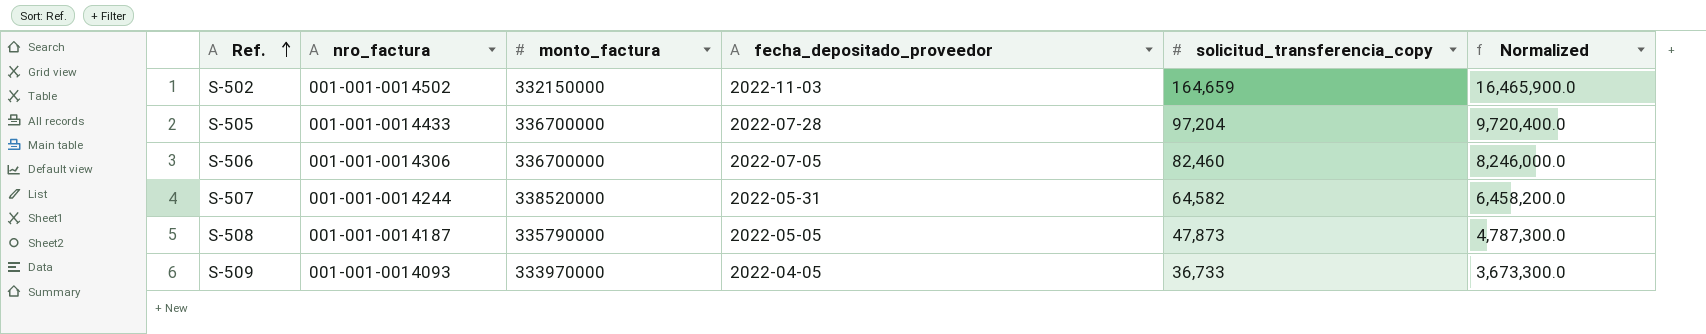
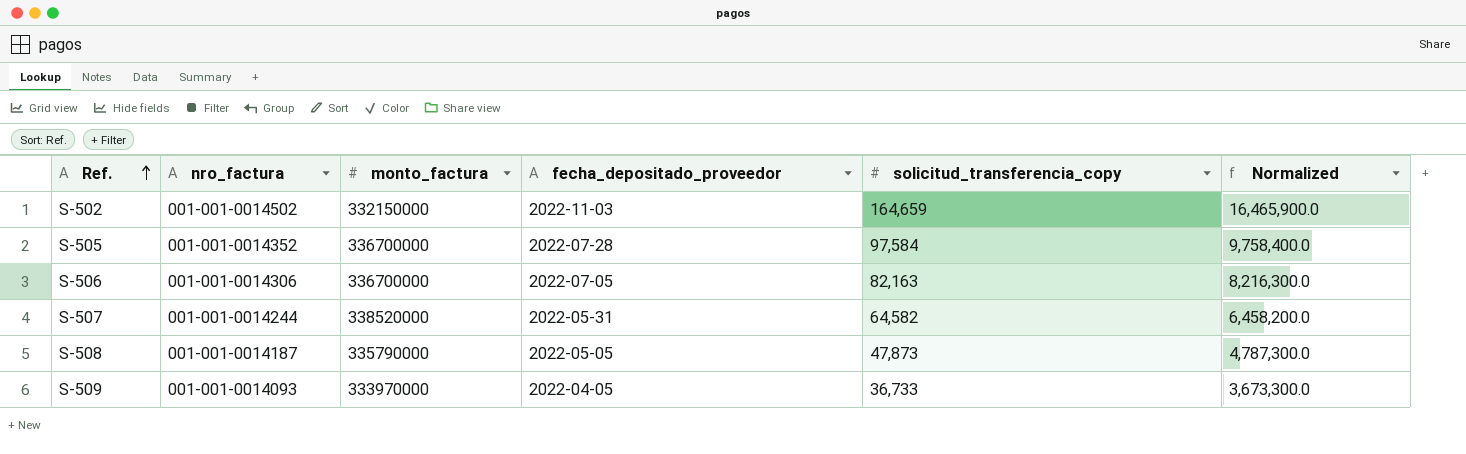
S-505 | nro_factura: 001-001-0014433 -> 001-001-0014352
S-505 | solicitud_transferencia_copy: 97,204 -> 97,584
S-505 | Normalized: 9,720,400.0 -> 9,758,400.0
S-506 | solicitud_transferencia_copy: 82,460 -> 82,163
S-506 | Normalized: 8,246,000.0 -> 8,216,300.0

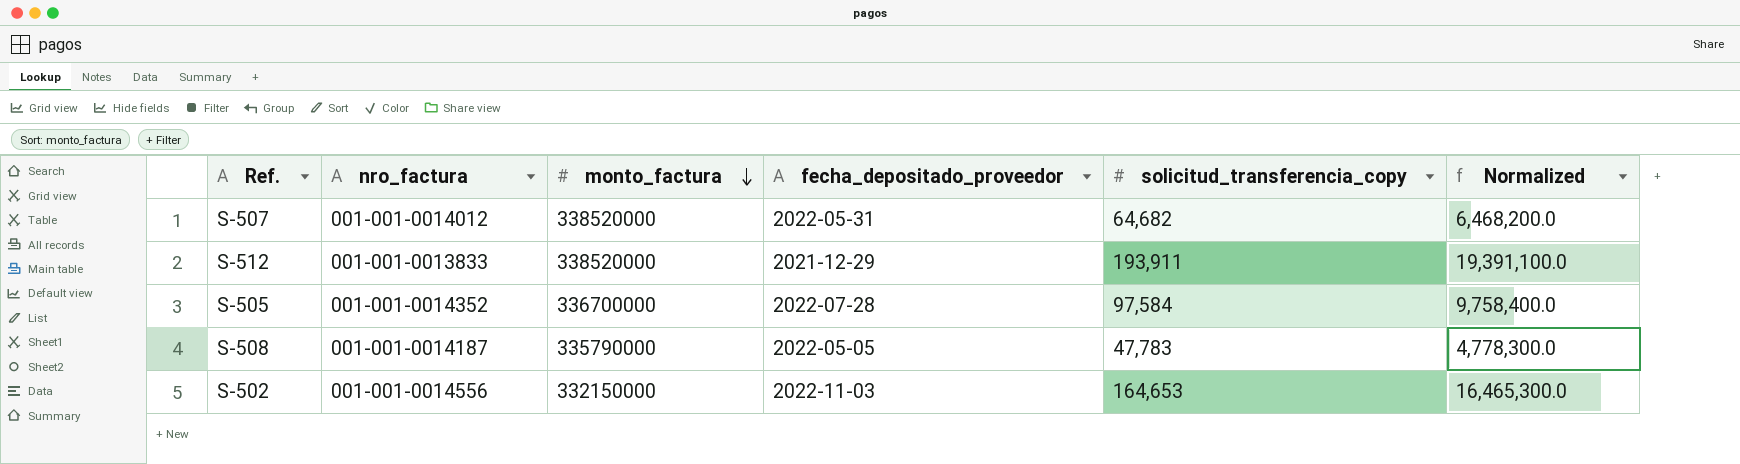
row order: Ref. ascending -> monto_factura descending
row S-506: 001-001-0014306 | 336700000 | 2022-07-05 | 82,163 | 8,216,300.0 -> none
row S-509: 001-001-0014093 | 333970000 | 2022-04-05 | 36,733 | 3,673,300.0 -> none
S-507 | nro_factura: 001-001-0014244 -> 001-001-0014012
S-507 | solicitud_transferencia_copy: 64,582 -> 64,682
S-507 | Normalized: 6,458,200.0 -> 6,468,200.0
row S-512: none -> 001-001-0013833 | 338520000 | 2021-12-29 | 193,911 | 19,391,100.0
S-508 | solicitud_transferencia_copy: 47,873 -> 47,783
S-508 | Normalized: 4,787,300.0 -> 4,778,300.0
S-502 | nro_factura: 001-001-0014502 -> 001-001-0014556
S-502 | solicitud_transferencia_copy: 164,659 -> 164,653
S-502 | Normalized: 16,465,900.0 -> 16,465,300.0

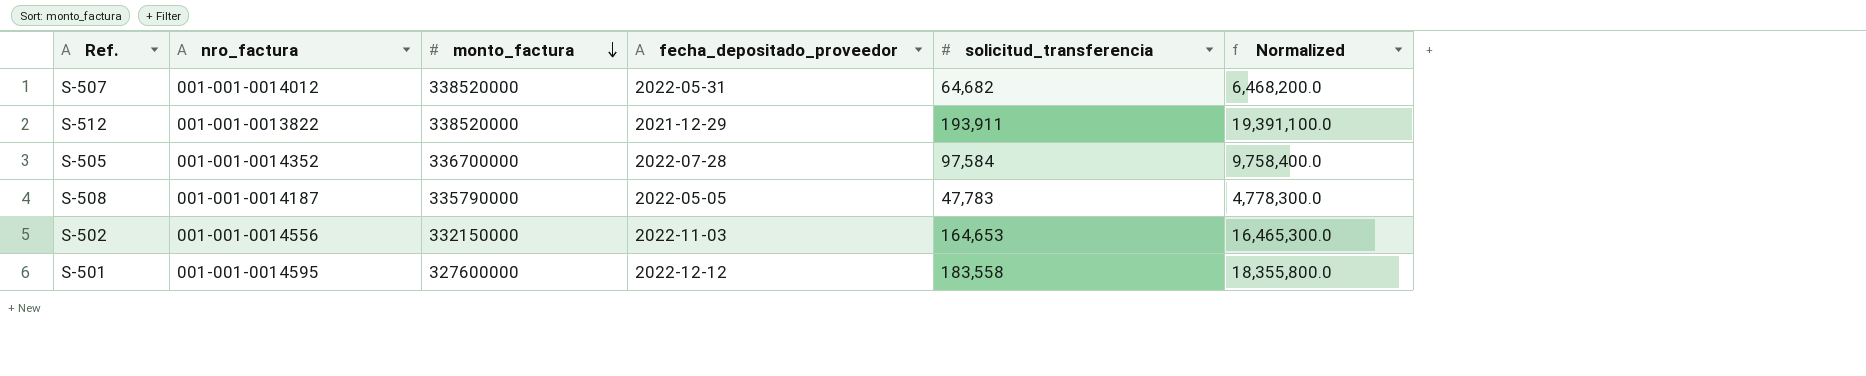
column name: solicitud_transferencia_copy -> solicitud_transferencia
S-512 | nro_factura: 001-001-0013833 -> 001-001-0013822
row S-501: none -> 001-001-0014595 | 327600000 | 2022-12-12 | 183,558 | 18,355,800.0

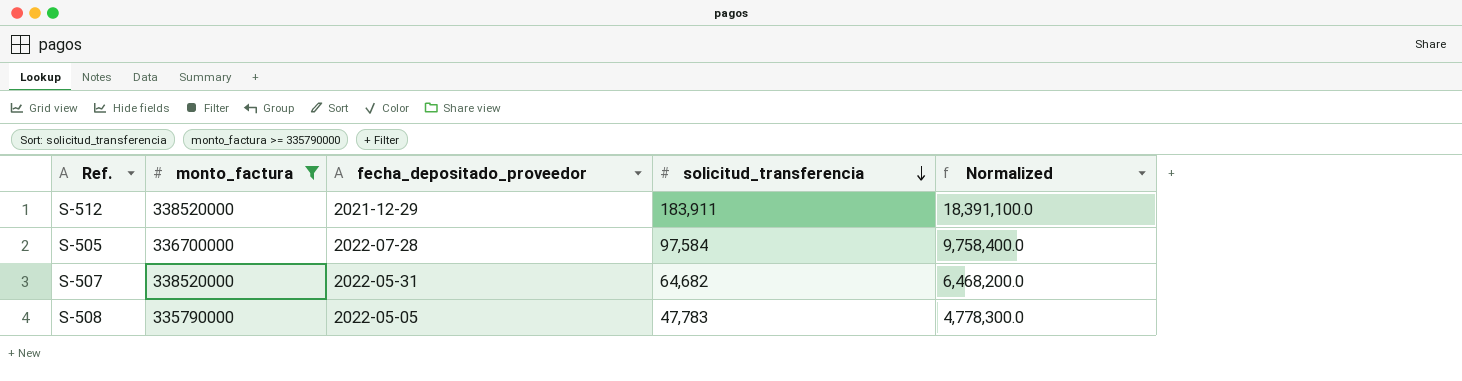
filter: none -> monto_factura >= 335790000
row order: monto_factura descending -> solicitud_transferencia descending
column nro_factura | position: 2 -> none
S-512 | solicitud_transferencia: 193,911 -> 183,911
S-512 | Normalized: 19,391,100.0 -> 18,391,100.0

